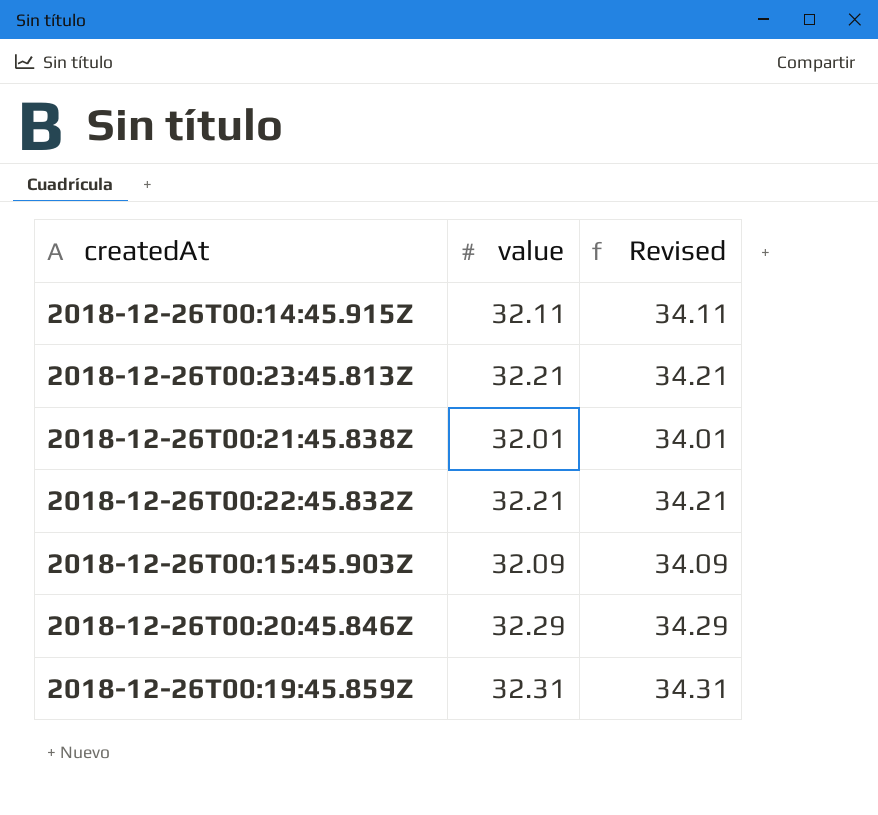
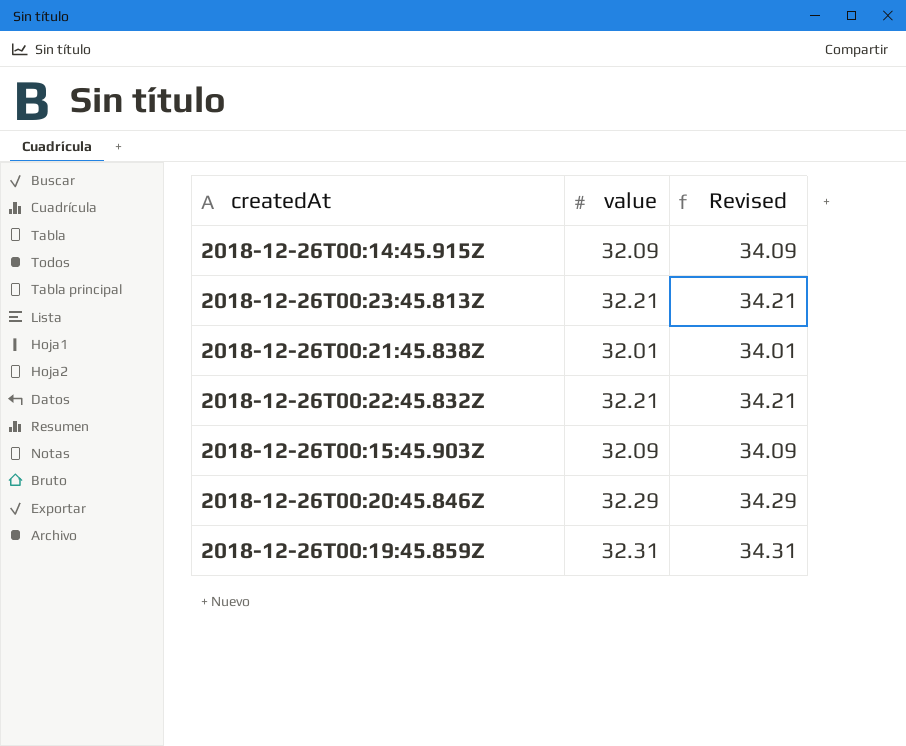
2018-12-26T00:14:45.915Z | value: 32.11 -> 32.09
2018-12-26T00:14:45.915Z | Revised: 34.11 -> 34.09

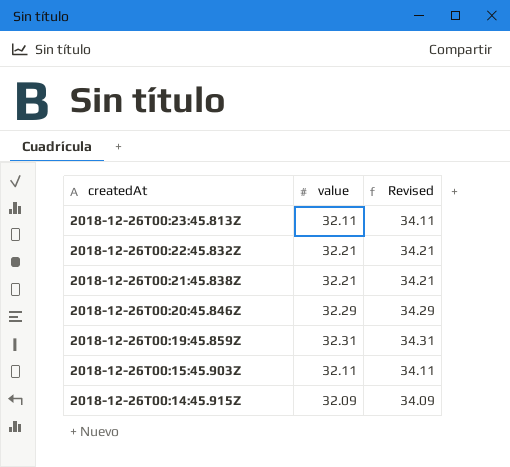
row order: none -> createdAt descending
2018-12-26T00:23:45.813Z | value: 32.21 -> 32.11
2018-12-26T00:23:45.813Z | Revised: 34.21 -> 34.11
2018-12-26T00:21:45.838Z | value: 32.01 -> 32.21
2018-12-26T00:21:45.838Z | Revised: 34.01 -> 34.21
2018-12-26T00:15:45.903Z | value: 32.09 -> 32.11
2018-12-26T00:15:45.903Z | Revised: 34.09 -> 34.11

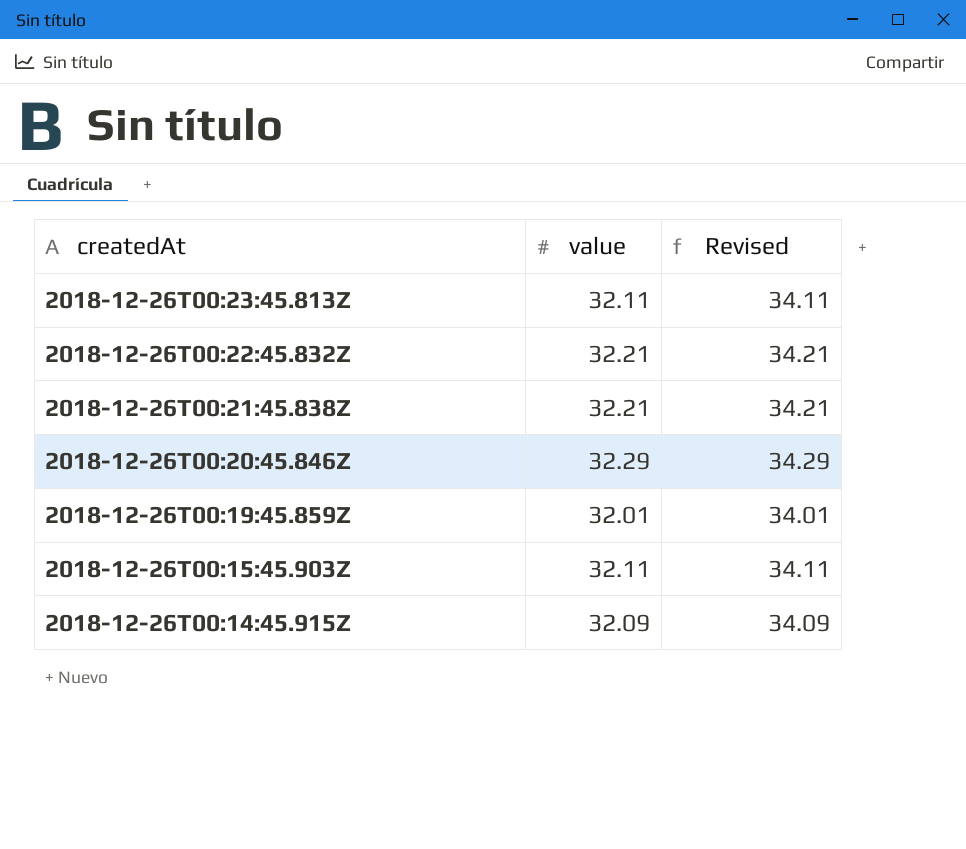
2018-12-26T00:19:45.859Z | value: 32.31 -> 32.01
2018-12-26T00:19:45.859Z | Revised: 34.31 -> 34.01

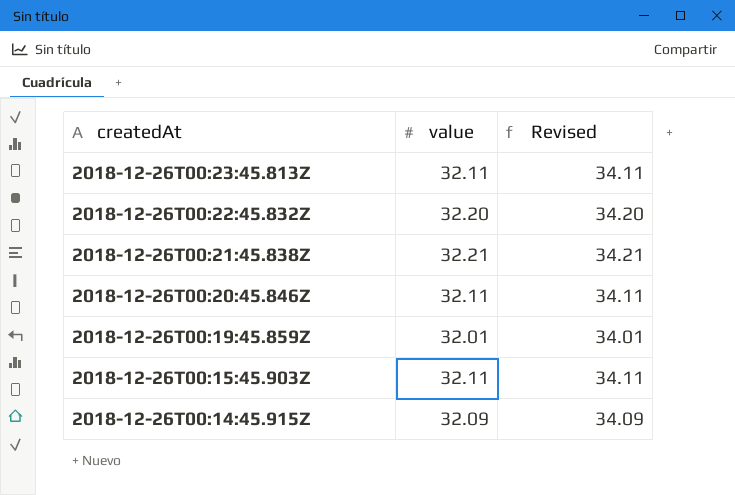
2018-12-26T00:22:45.832Z | value: 32.21 -> 32.20
2018-12-26T00:22:45.832Z | Revised: 34.21 -> 34.20
2018-12-26T00:20:45.846Z | value: 32.29 -> 32.11
2018-12-26T00:20:45.846Z | Revised: 34.29 -> 34.11

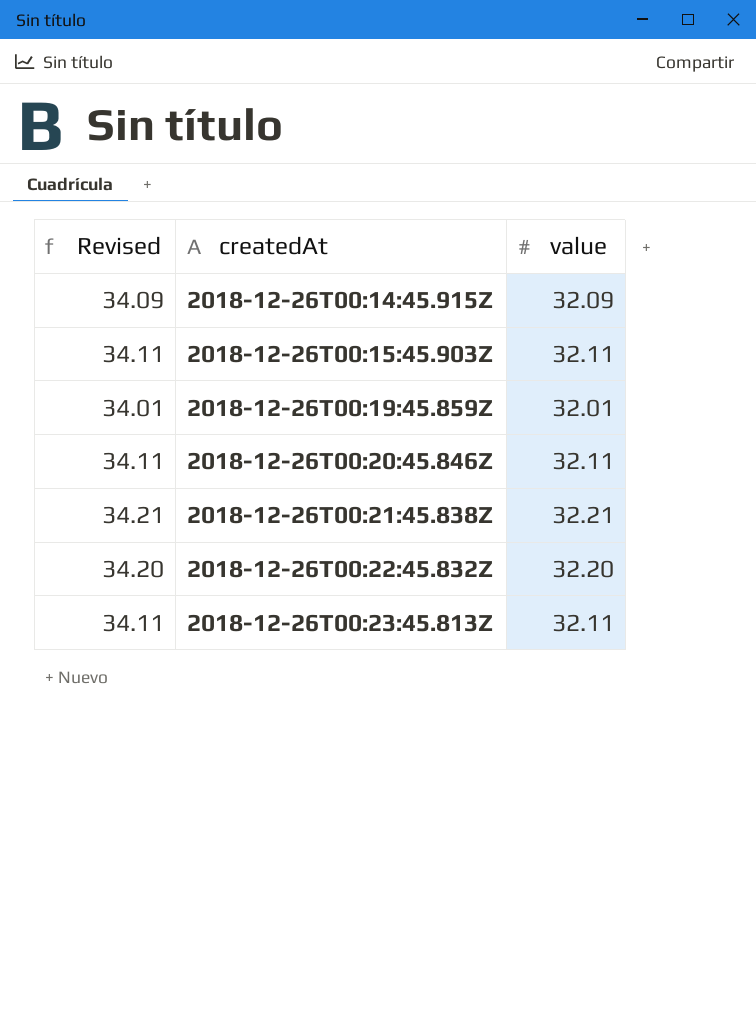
row order: createdAt descending -> createdAt ascending
column Revised | position: 3 -> 1

